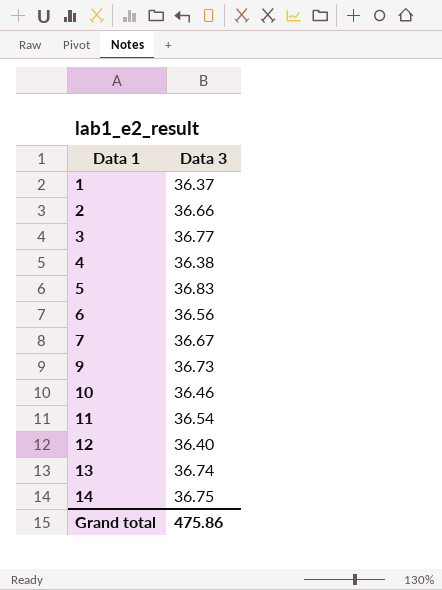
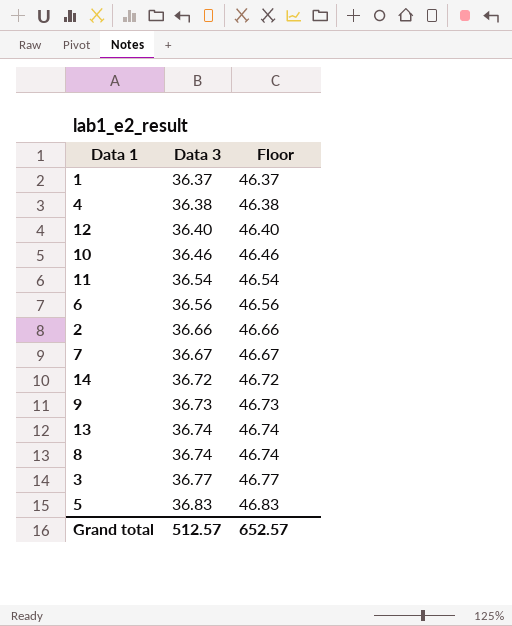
row order: Data 1 ascending -> Data 3 ascending
column Floor | formula: none -> [Data 3] + 10
14 | Data 3: 36.75 -> 36.72
row 8: none -> 36.74 | 46.74
Grand total | Data 3: 475.86 -> 512.57

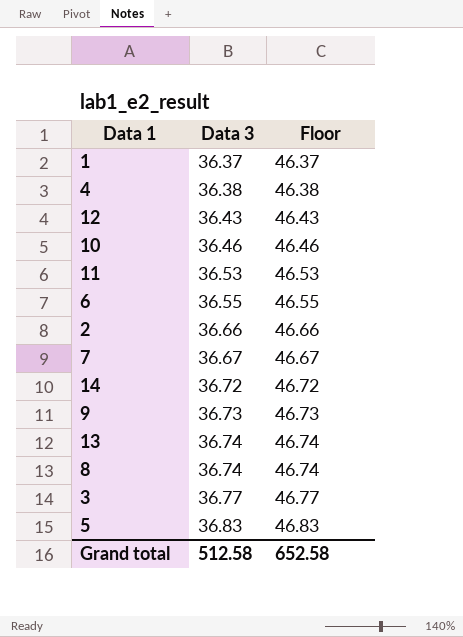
12 | Data 3: 36.40 -> 36.43
12 | Floor: 46.40 -> 46.43
11 | Data 3: 36.54 -> 36.53
11 | Floor: 46.54 -> 46.53
6 | Data 3: 36.56 -> 36.55
6 | Floor: 46.56 -> 46.55
Grand total | Data 3: 512.57 -> 512.58
Grand total | Floor: 652.57 -> 652.58

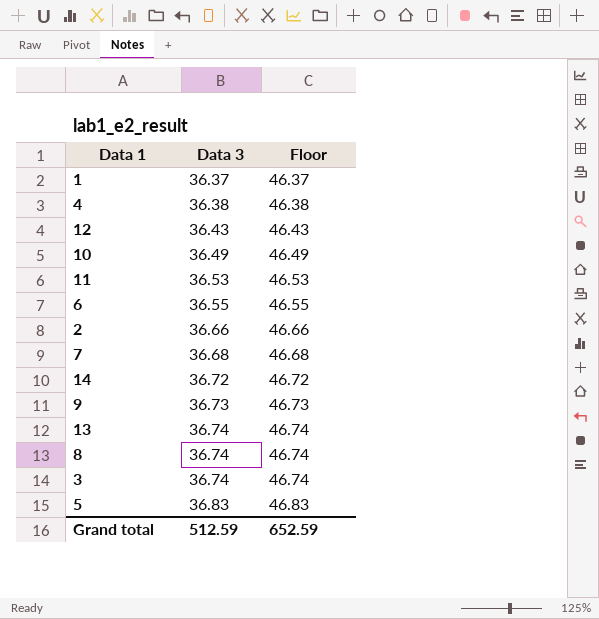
10 | Data 3: 36.46 -> 36.49
10 | Floor: 46.46 -> 46.49
7 | Data 3: 36.67 -> 36.68
7 | Floor: 46.67 -> 46.68
3 | Data 3: 36.77 -> 36.74
3 | Floor: 46.77 -> 46.74
Grand total | Data 3: 512.58 -> 512.59
Grand total | Floor: 652.58 -> 652.59

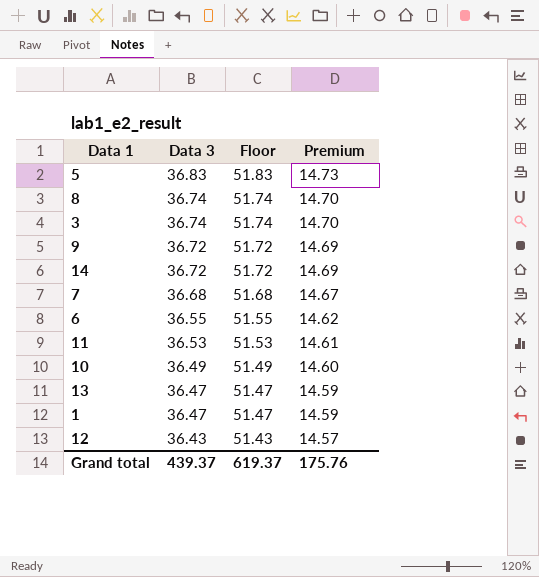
row order: Data 3 ascending -> Data 3 descending
column Floor | formula: [Data 3] + 10 -> [Data 3] + 15
column Premium | formula: none -> [Data 3] * 0.4
row 4: 36.38 | 46.38 -> none
row 2: 36.66 | 46.66 -> none
9 | Data 3: 36.73 -> 36.72
13 | Data 3: 36.74 -> 36.47
1 | Data 3: 36.37 -> 36.47
Grand total | Data 3: 512.59 -> 439.37
Grand total | Floor: 652.59 -> 619.37

